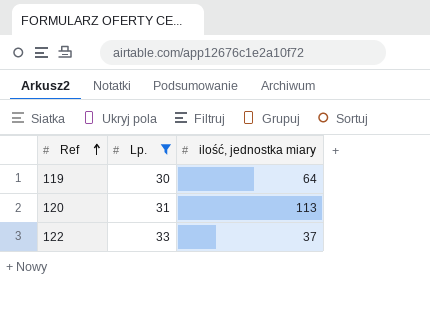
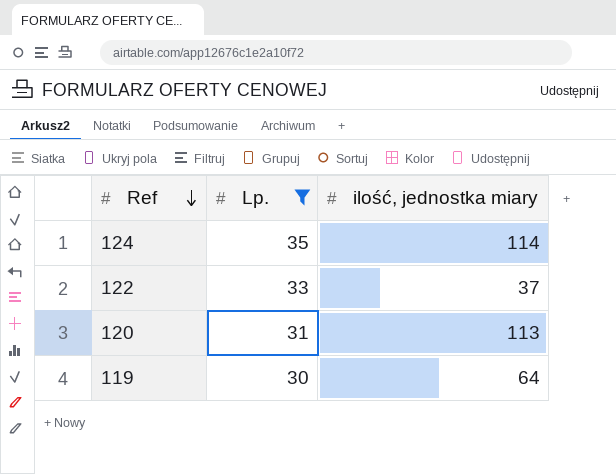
row order: Ref ascending -> Ref descending
row 124: none -> 35 | 114

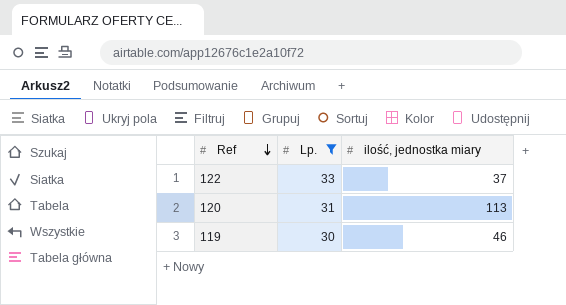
row 124: 35 | 114 -> none
119 | ilość, jednostka miary: 64 -> 46

